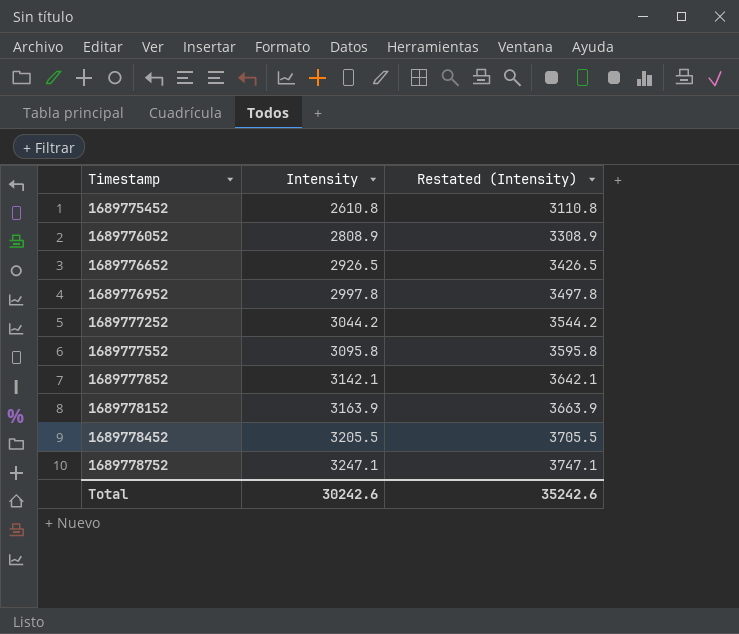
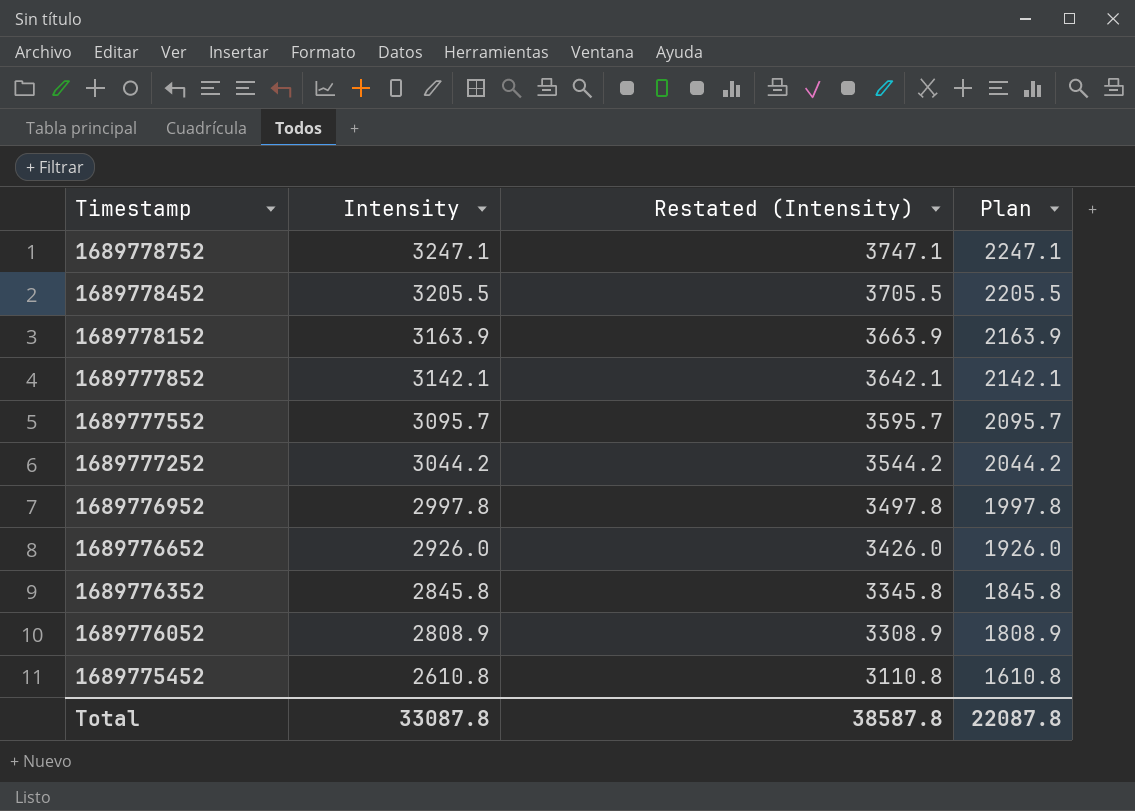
row order: Timestamp ascending -> Timestamp descending
column Plan | formula: none -> [Intensity] - 1000
1689777552 | Intensity: 3095.8 -> 3095.7
1689777552 | Restated (Intensity): 3595.8 -> 3595.7
1689776652 | Intensity: 2926.5 -> 2926.0
1689776652 | Restated (Intensity): 3426.5 -> 3426.0
row 1689776352: none -> 2845.8 | 3345.8 | 1845.8
Total | Intensity: 30242.6 -> 33087.8
Total | Restated (Intensity): 35242.6 -> 38587.8

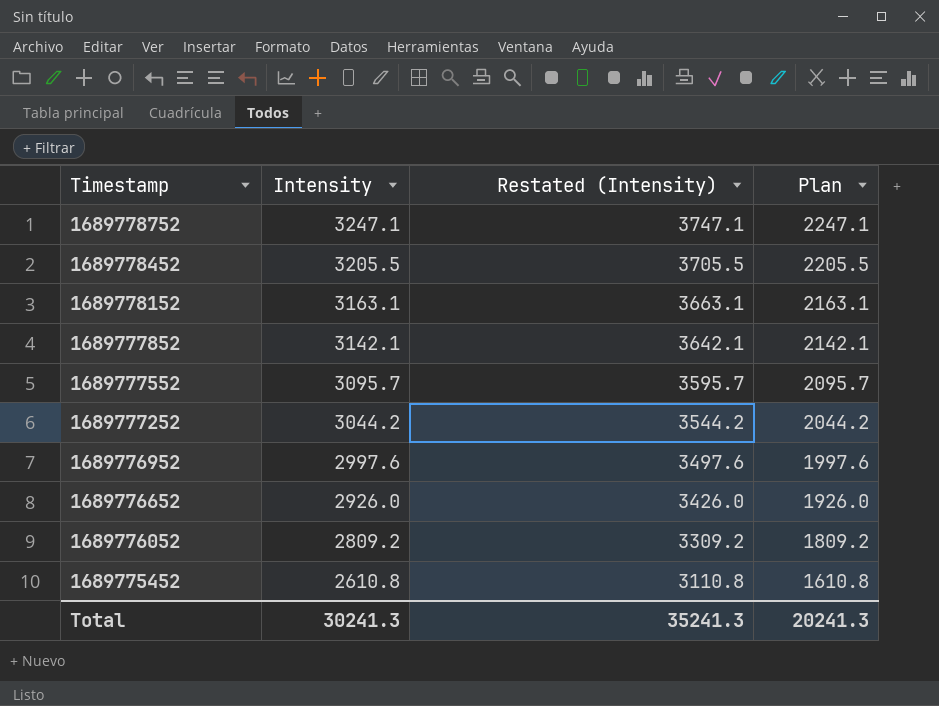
row 1689776352: 2845.8 | 3345.8 | 1845.8 -> none
1689778152 | Intensity: 3163.9 -> 3163.1
1689778152 | Restated (Intensity): 3663.9 -> 3663.1
1689778152 | Plan: 2163.9 -> 2163.1
1689776952 | Intensity: 2997.8 -> 2997.6
1689776952 | Restated (Intensity): 3497.8 -> 3497.6
1689776952 | Plan: 1997.8 -> 1997.6
1689776052 | Intensity: 2808.9 -> 2809.2
1689776052 | Restated (Intensity): 3308.9 -> 3309.2
1689776052 | Plan: 1808.9 -> 1809.2
Total | Intensity: 33087.8 -> 30241.3
Total | Restated (Intensity): 38587.8 -> 35241.3
Total | Plan: 22087.8 -> 20241.3

